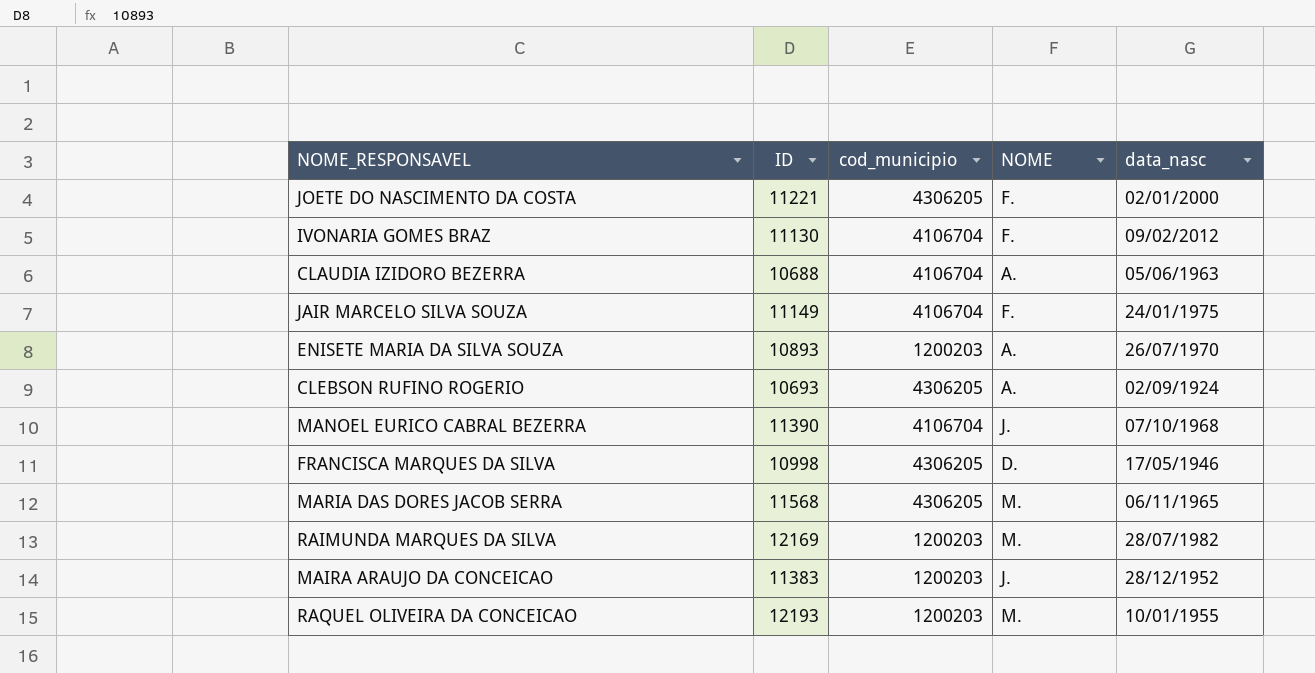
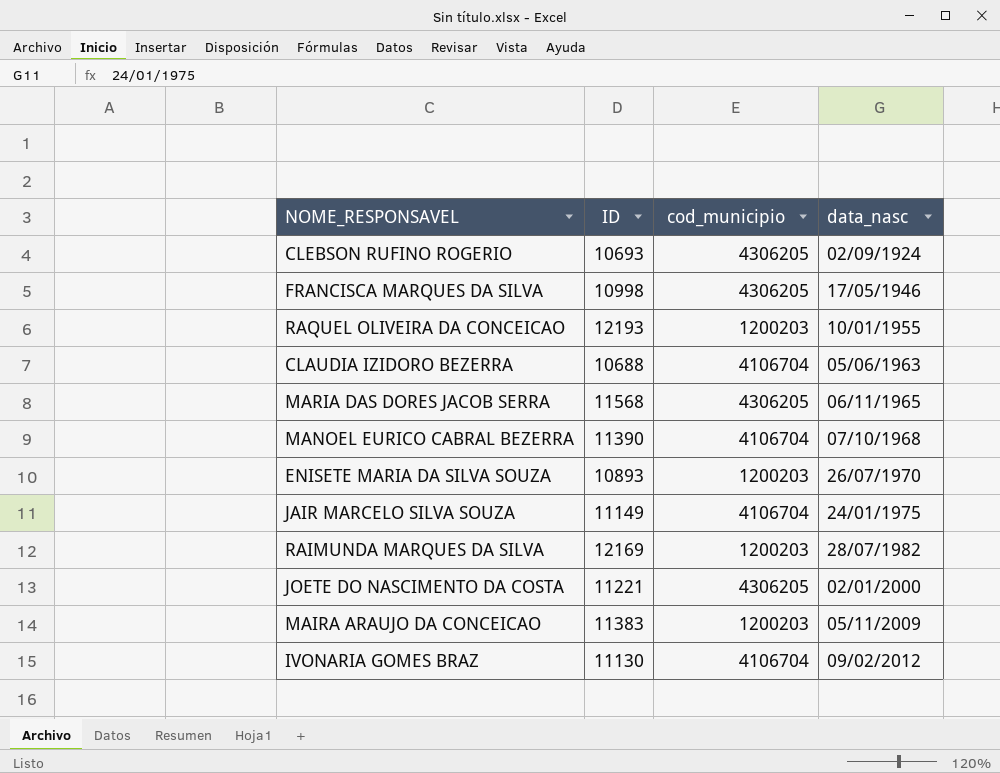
row order: none -> data_nasc ascending
column NOME | position: 4 -> none
MAIRA ARAUJO DA CONCEICAO | data_nasc: 28/12/1952 -> 05/11/2009

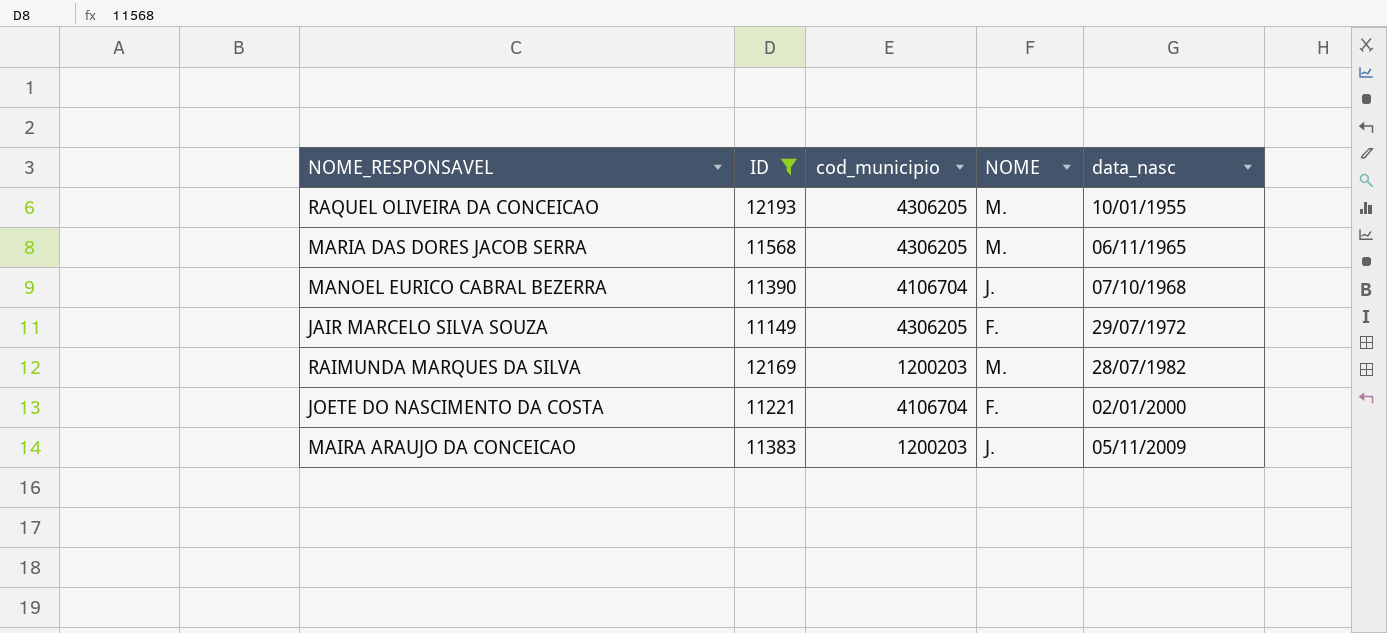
filter: none -> ID >= 11149
column NOME | position: none -> 4
RAQUEL OLIVEIRA DA CONCEICAO | cod_municipio: 1200203 -> 4306205
JAIR MARCELO SILVA SOUZA | cod_municipio: 4106704 -> 4306205
JAIR MARCELO SILVA SOUZA | data_nasc: 24/01/1975 -> 29/07/1972
JOETE DO NASCIMENTO DA COSTA | cod_municipio: 4306205 -> 4106704

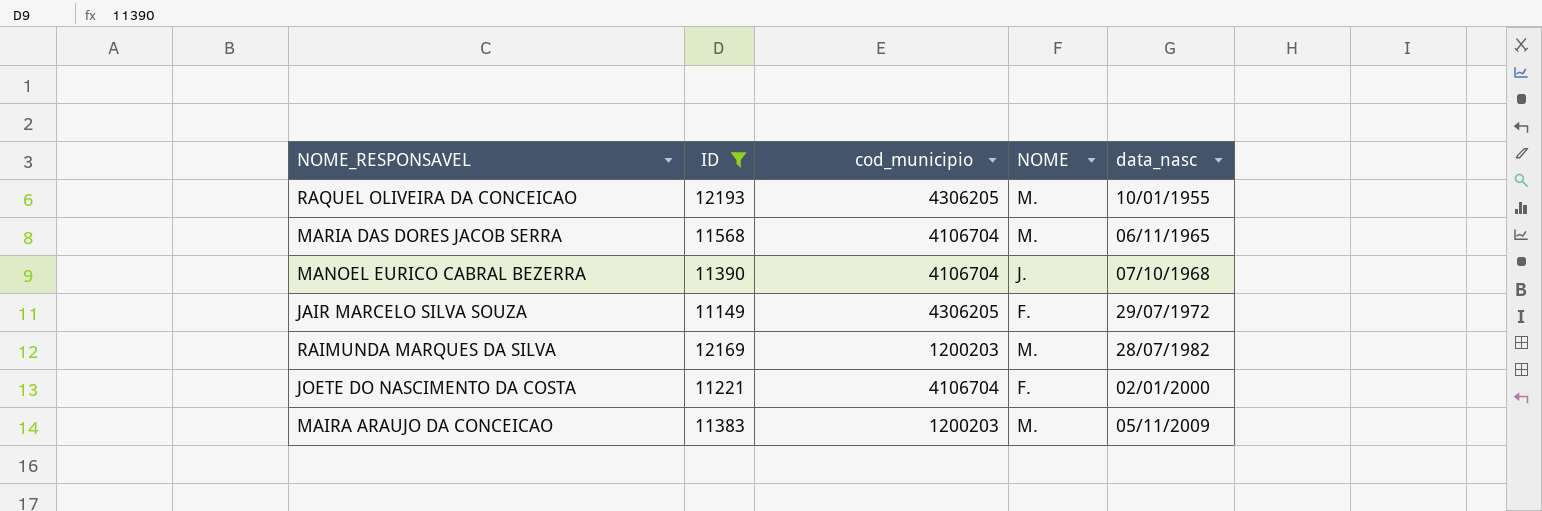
MARIA DAS DORES JACOB SERRA | cod_municipio: 4306205 -> 4106704
MAIRA ARAUJO DA CONCEICAO | NOME: J. -> M.

